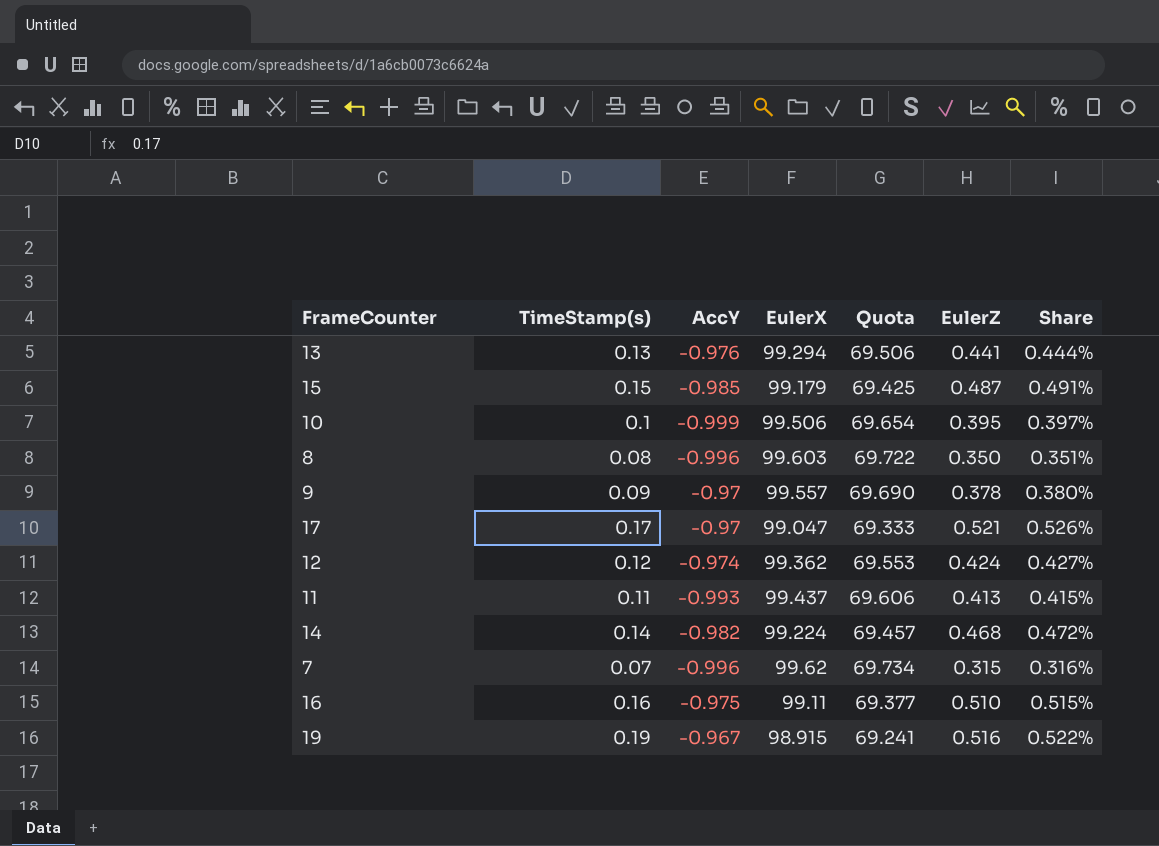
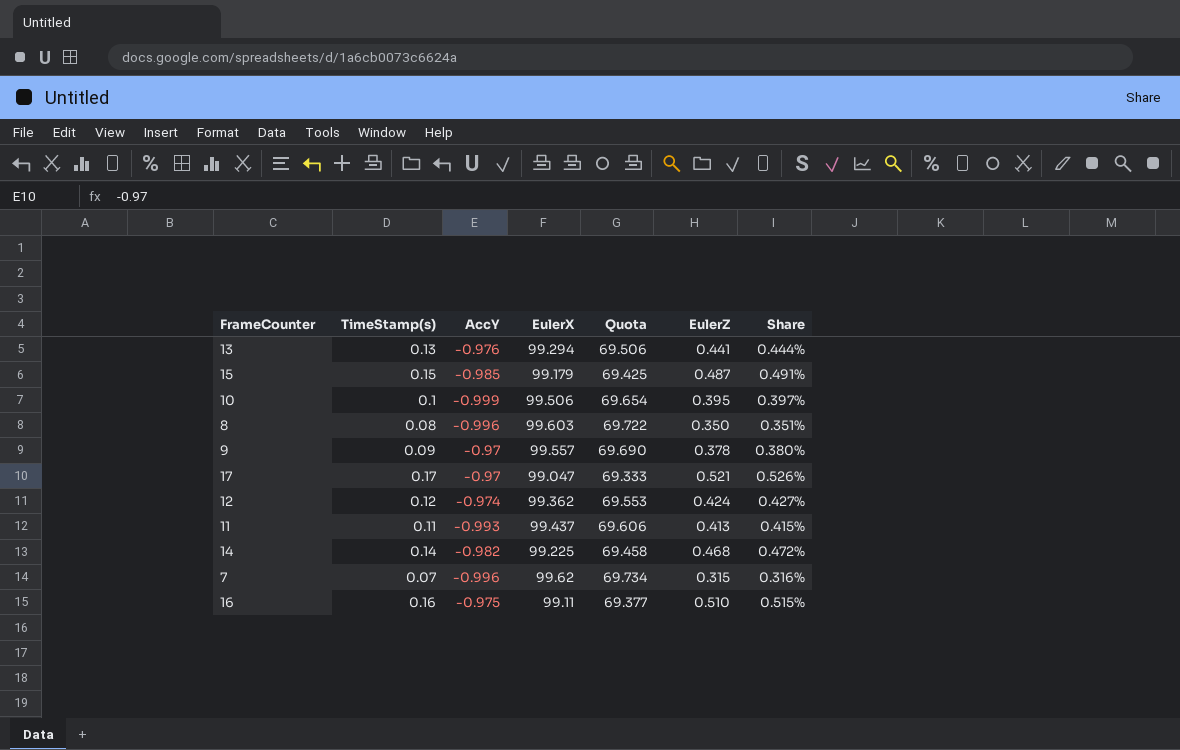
row 19: 0.19 | -0.967 | 98.915 | 69.241 | 0.516 | 0.522% -> none
14 | EulerX: 99.224 -> 99.225
14 | Quota: 69.457 -> 69.458

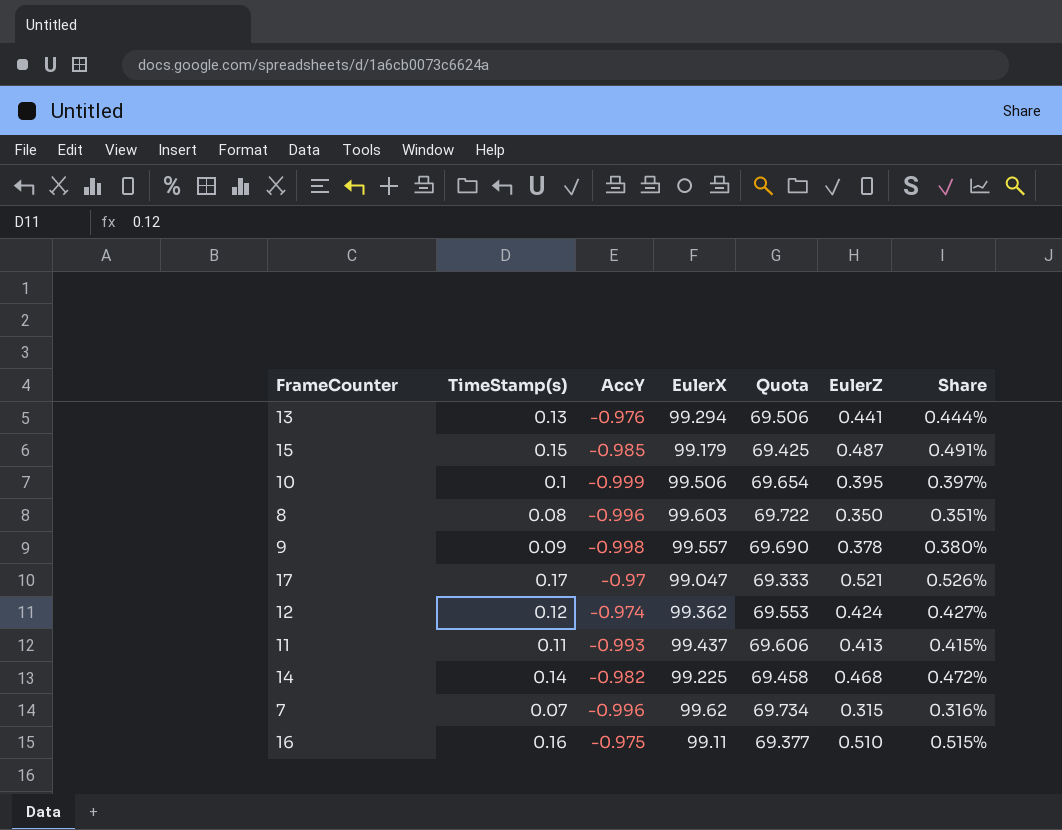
9 | AccY: -0.97 -> -0.998

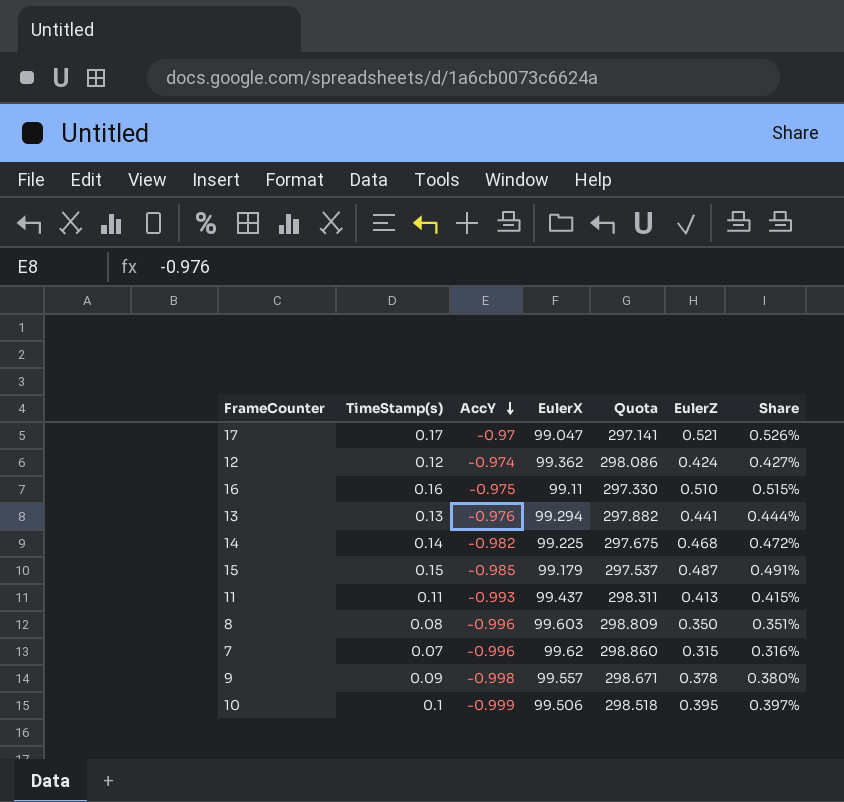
row order: none -> AccY descending
column Quota | formula: [EulerX] * 0.7 -> [EulerX] * 3

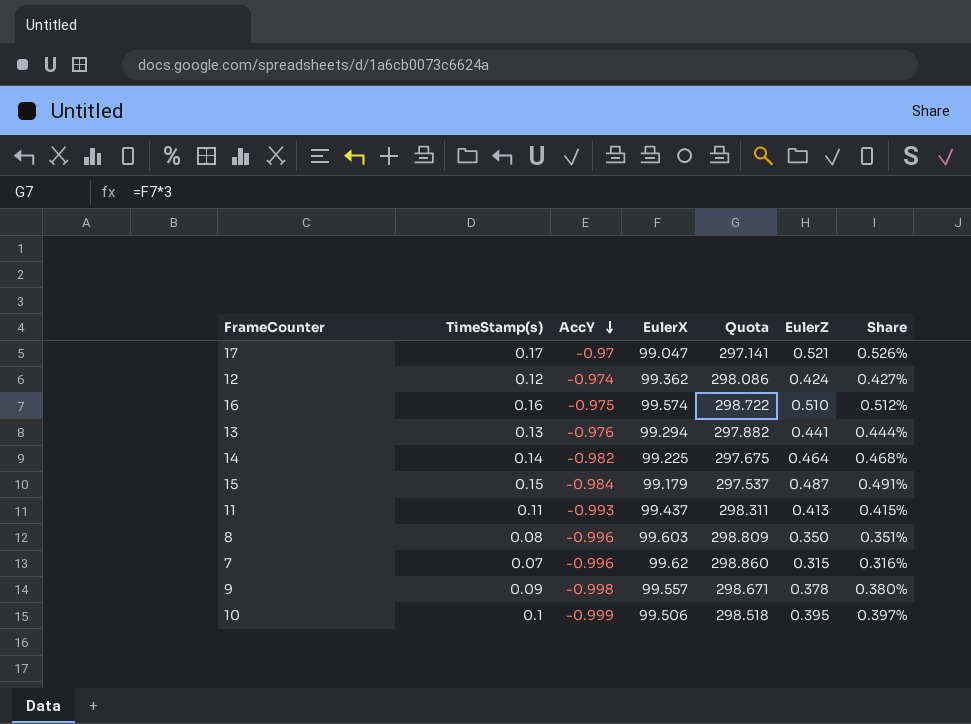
16 | EulerX: 99.11 -> 99.574
16 | Quota: 297.330 -> 298.722
16 | Share: 0.515% -> 0.512%
14 | EulerZ: 0.468 -> 0.464
14 | Share: 0.472% -> 0.468%
15 | AccY: -0.985 -> -0.984

